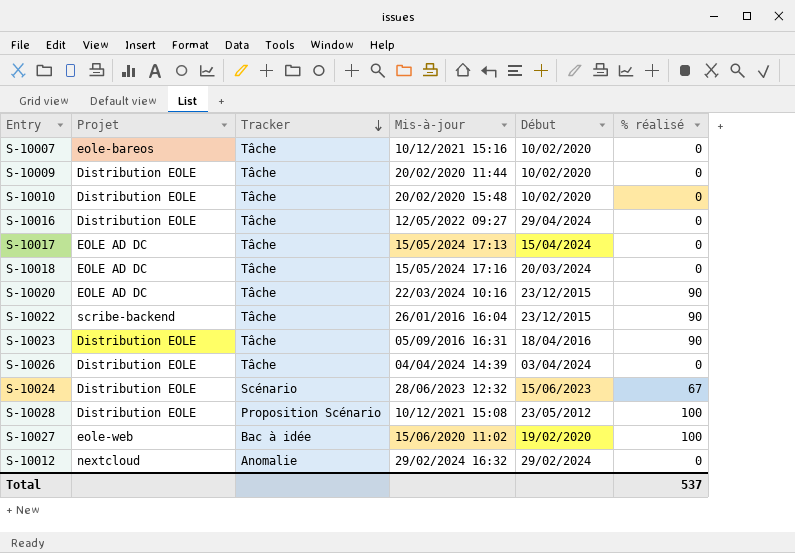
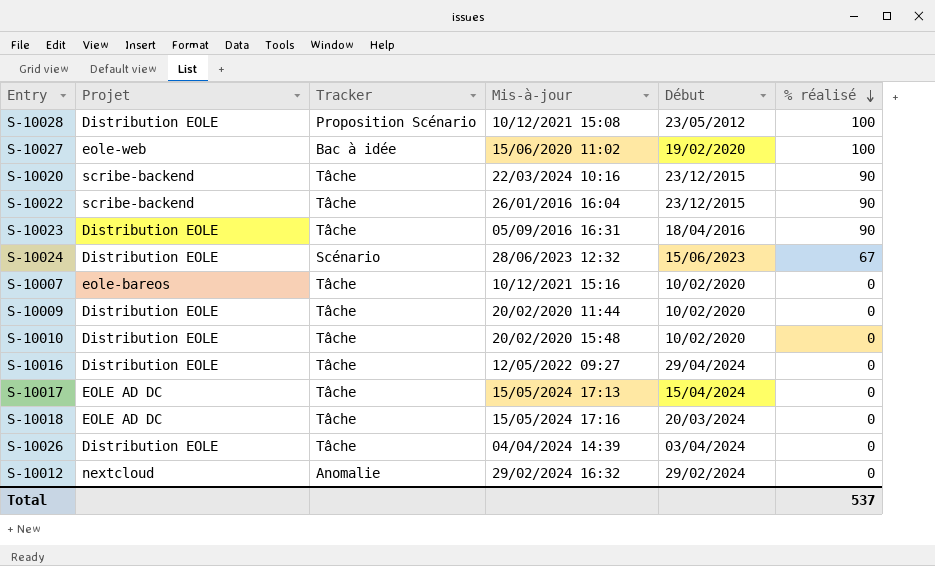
row order: Tracker descending -> % réalisé descending
S-10020 | Projet: EOLE AD DC -> scribe-backend

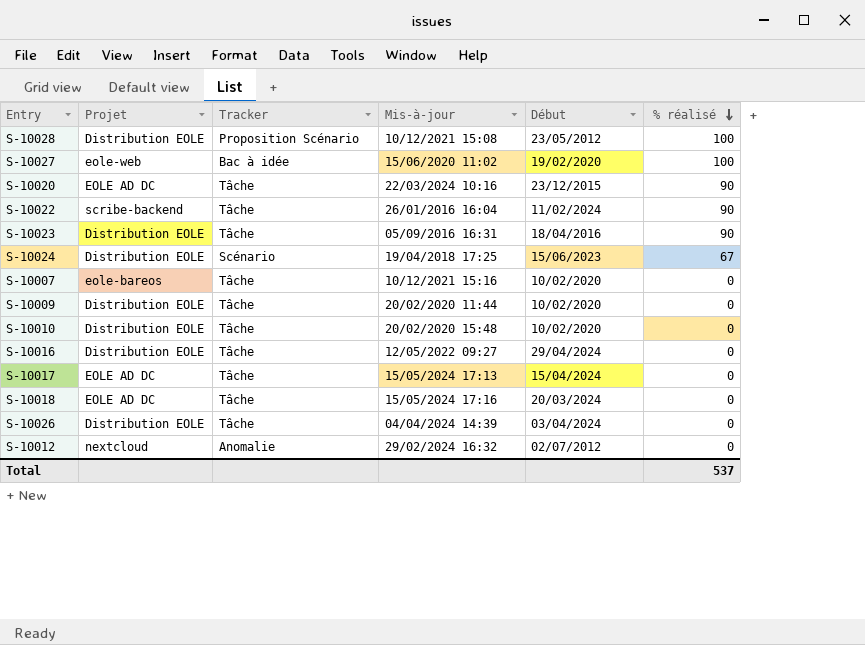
S-10020 | Projet: scribe-backend -> EOLE AD DC
S-10022 | Début: 23/12/2015 -> 11/02/2024
S-10024 | Mis-à-jour: 28/06/2023 12:32 -> 19/04/2018 17:25
S-10012 | Début: 29/02/2024 -> 02/07/2012

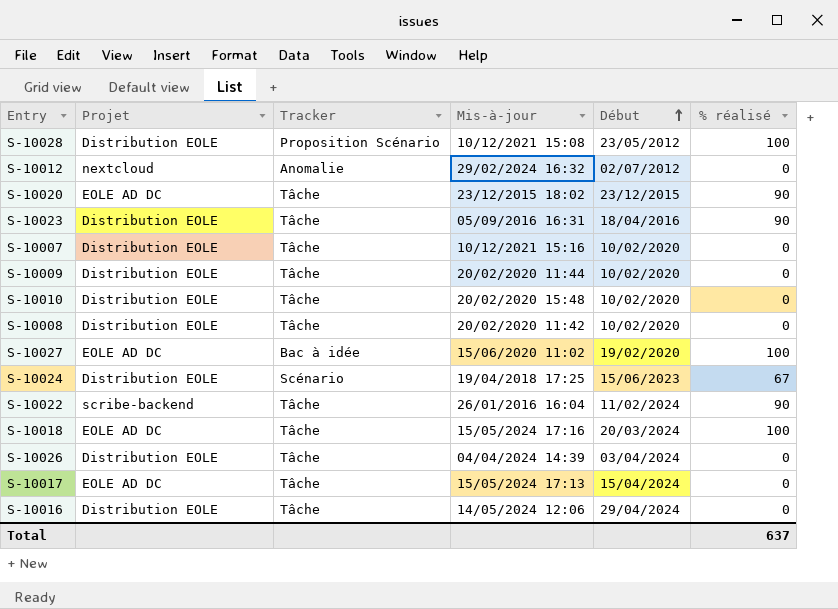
row order: % réalisé descending -> Début ascending
S-10020 | Mis-à-jour: 22/03/2024 10:16 -> 23/12/2015 18:02
S-10007 | Projet: eole-bareos -> Distribution EOLE
row S-10008: none -> Distribution EOLE | Tâche | 20/02/2020 11:42 | 10/02/2020 | 0
S-10027 | Projet: eole-web -> EOLE AD DC
S-10018 | % réalisé: 0 -> 100
S-10016 | Mis-à-jour: 12/05/2022 09:27 -> 14/05/2024 12:06
Total | % réalisé: 537 -> 637

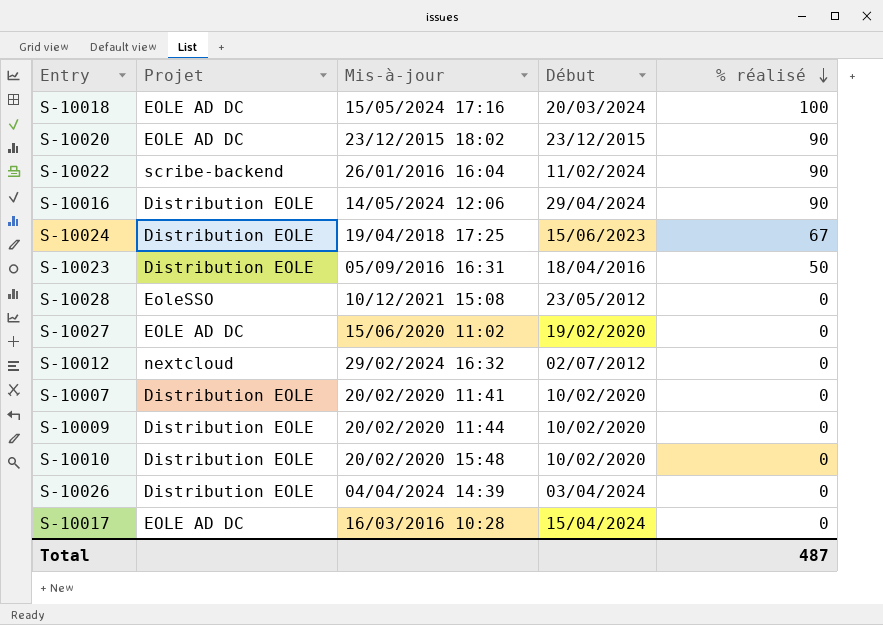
row order: Début ascending -> % réalisé descending
column Tracker | position: 3 -> none
row S-10008: Distribution EOLE | Tâche | 20/02/2020 11:42 | 10/02/2020 | 0 -> none
S-10016 | % réalisé: 0 -> 90
S-10023 | % réalisé: 90 -> 50
S-10028 | Projet: Distribution EOLE -> EoleSSO
S-10028 | % réalisé: 100 -> 0
S-10027 | % réalisé: 100 -> 0
S-10007 | Mis-à-jour: 10/12/2021 15:16 -> 20/02/2020 11:41
S-10017 | Mis-à-jour: 15/05/2024 17:13 -> 16/03/2016 10:28
Total | % réalisé: 637 -> 487

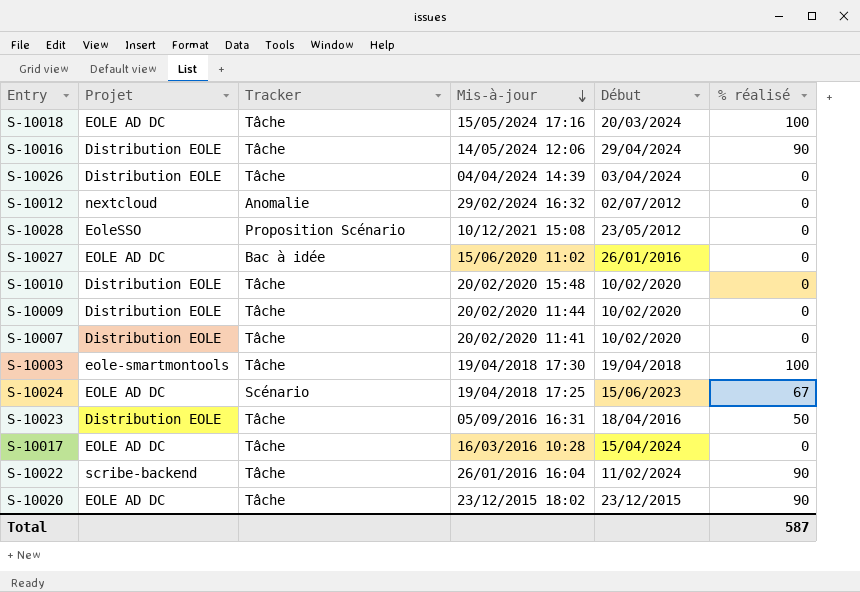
row order: % réalisé descending -> Mis-à-jour descending
column Tracker | position: none -> 3
S-10027 | Début: 19/02/2020 -> 26/01/2016
row S-10003: none -> eole-smartmontools | Tâche | 19/04/2018 17:30 | 19/04/2018 | 100
S-10024 | Projet: Distribution EOLE -> EOLE AD DC
Total | % réalisé: 487 -> 587

